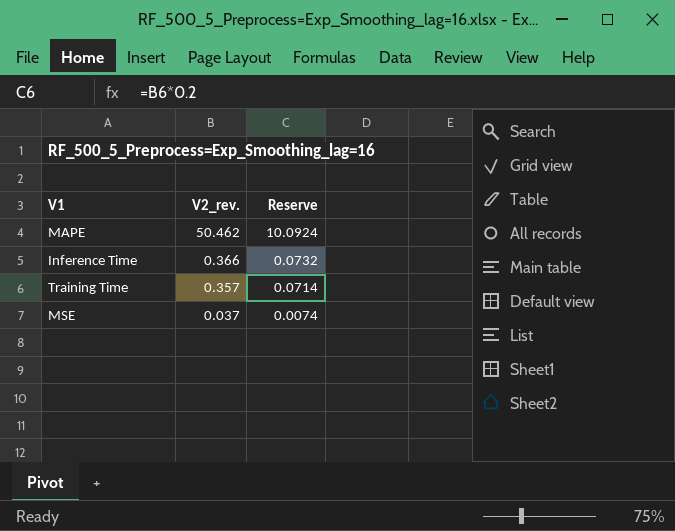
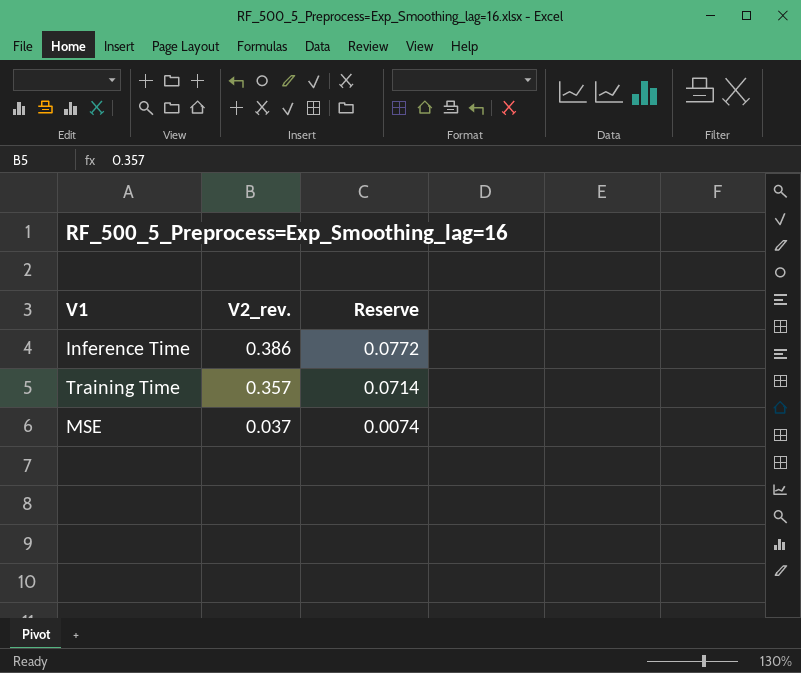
row MAPE: 50.462 | 10.0924 -> none
Inference Time | V2_rev.: 0.366 -> 0.386
Inference Time | Reserve: 0.0732 -> 0.0772

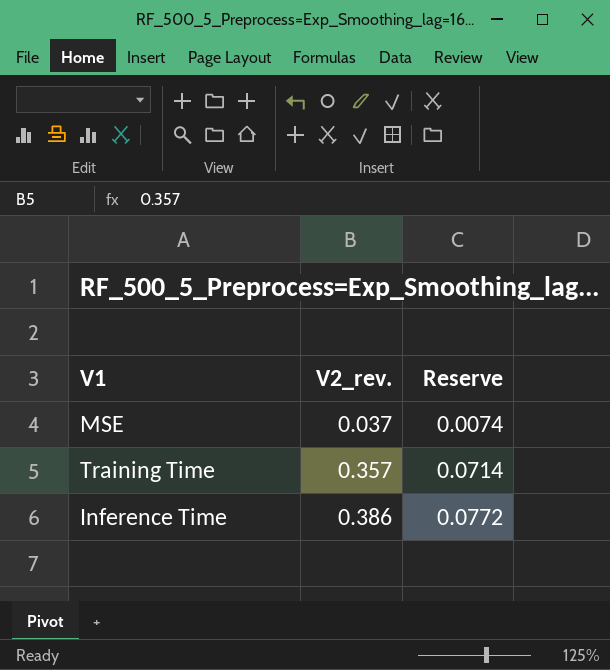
row order: V2_rev. descending -> V2_rev. ascending

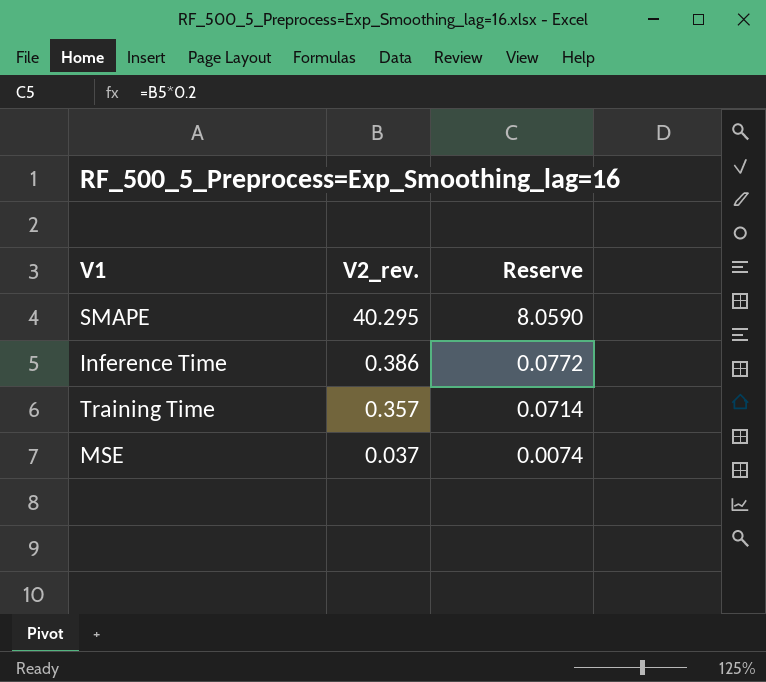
row order: V2_rev. ascending -> V2_rev. descending
row SMAPE: none -> 40.295 | 8.0590

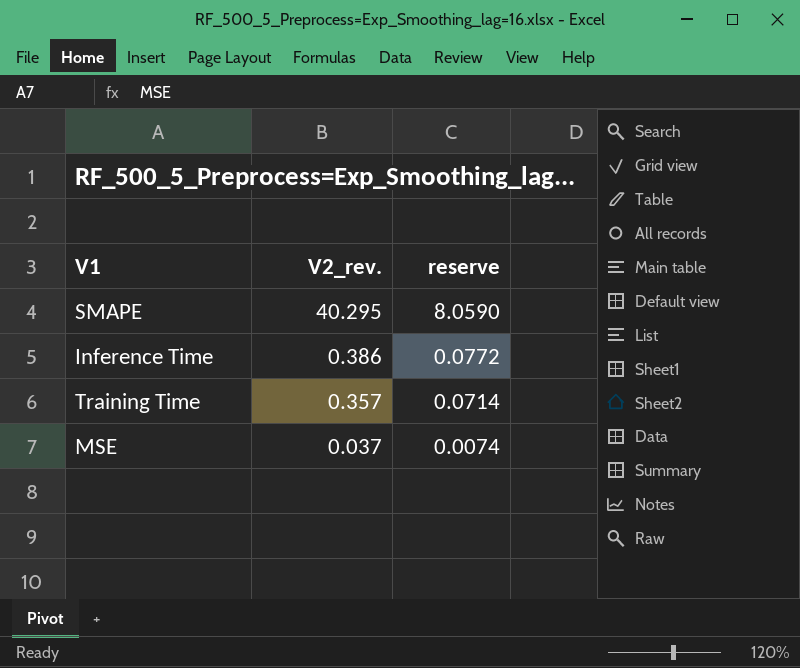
column name: Reserve -> reserve

